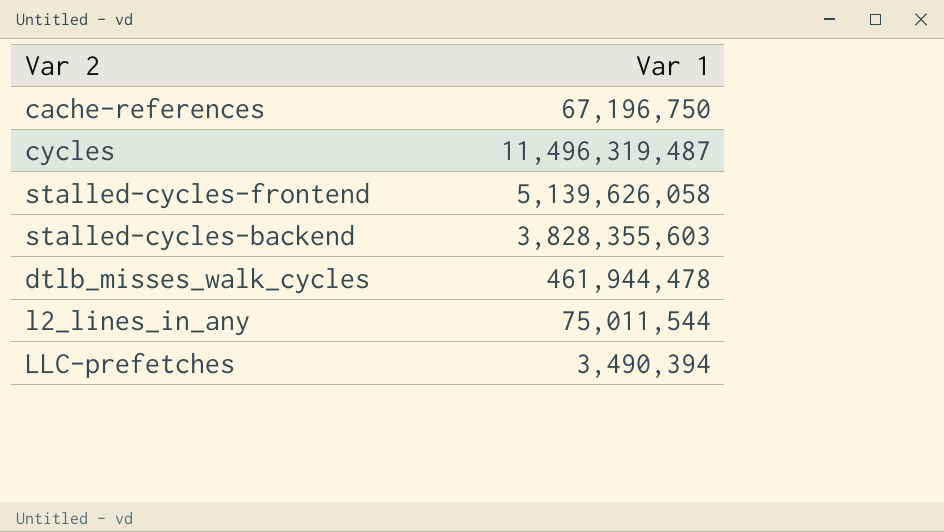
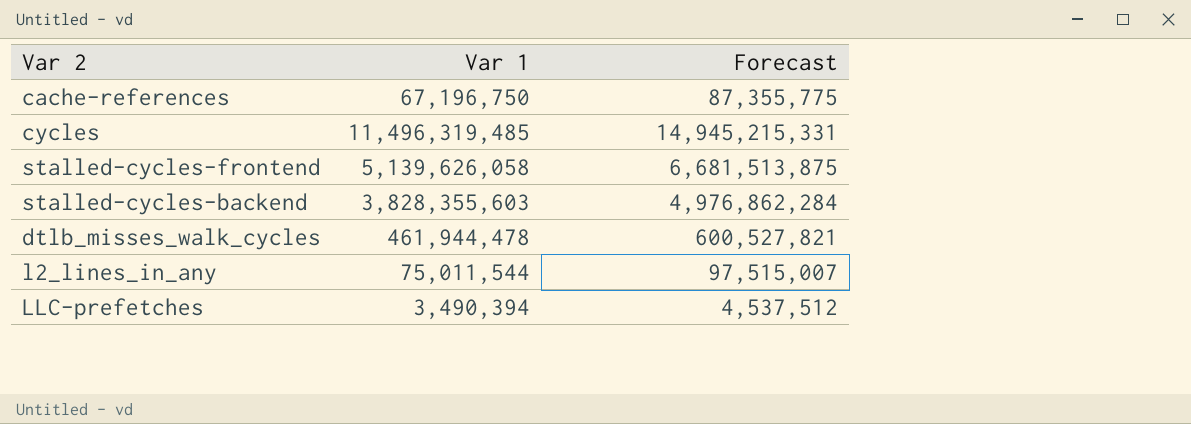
column Forecast | formula: none -> [Var 1] * 1.3
cycles | Var 1: 11,496,319,487 -> 11,496,319,485

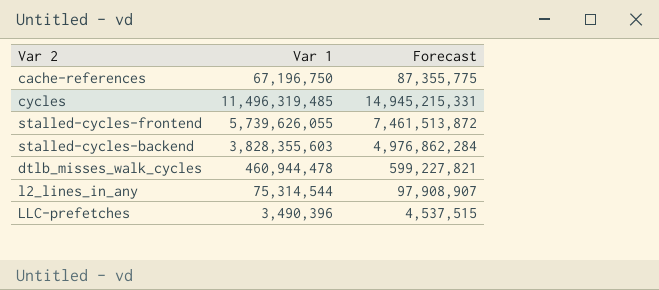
stalled-cycles-frontend | Var 1: 5,139,626,058 -> 5,739,626,055
stalled-cycles-frontend | Forecast: 6,681,513,875 -> 7,461,513,872
dtlb_misses_walk_cycles | Var 1: 461,944,478 -> 460,944,478
dtlb_misses_walk_cycles | Forecast: 600,527,821 -> 599,227,821
l2_lines_in_any | Var 1: 75,011,544 -> 75,314,544
l2_lines_in_any | Forecast: 97,515,007 -> 97,908,907
LLC-prefetches | Var 1: 3,490,394 -> 3,490,396
LLC-prefetches | Forecast: 4,537,512 -> 4,537,515

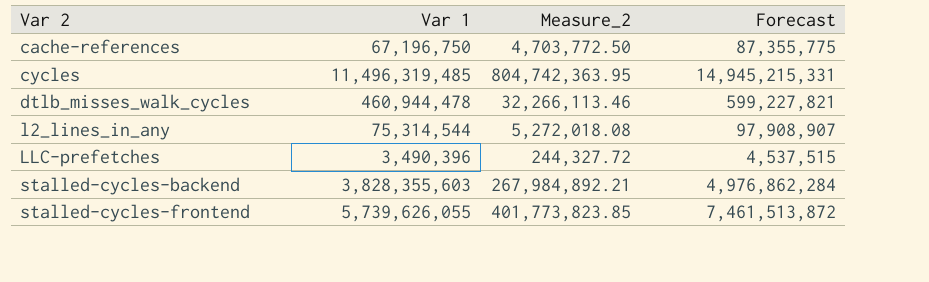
row order: none -> Var 2 ascending
column Measure_2 | formula: none -> [Var 1] * 0.07

